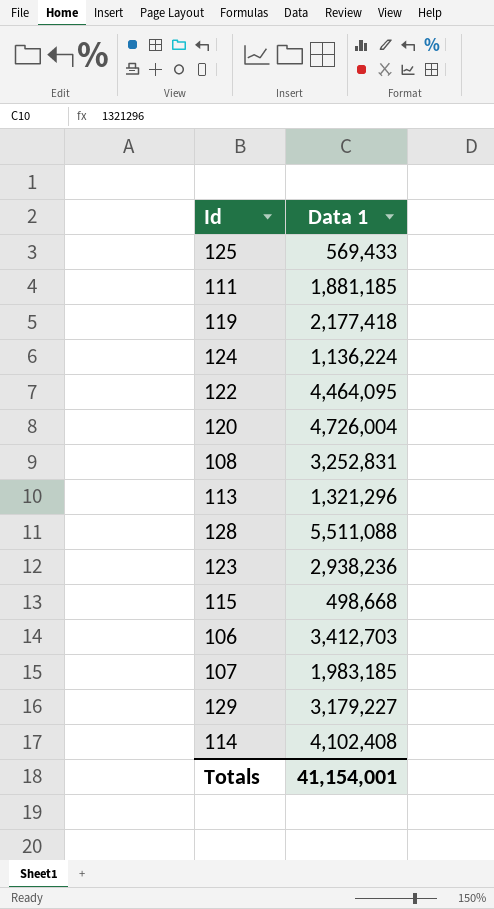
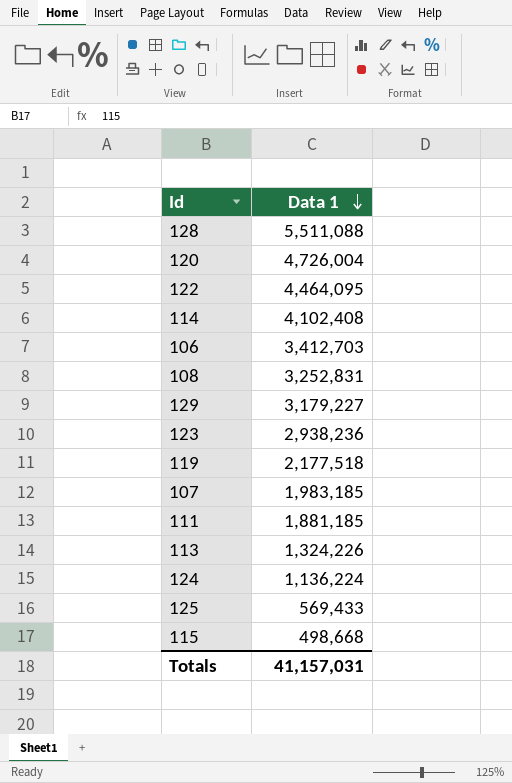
row order: none -> Data 1 descending
119 | Data 1: 2,177,418 -> 2,177,518
113 | Data 1: 1,321,296 -> 1,324,226
Totals | Data 1: 41,154,001 -> 41,157,031

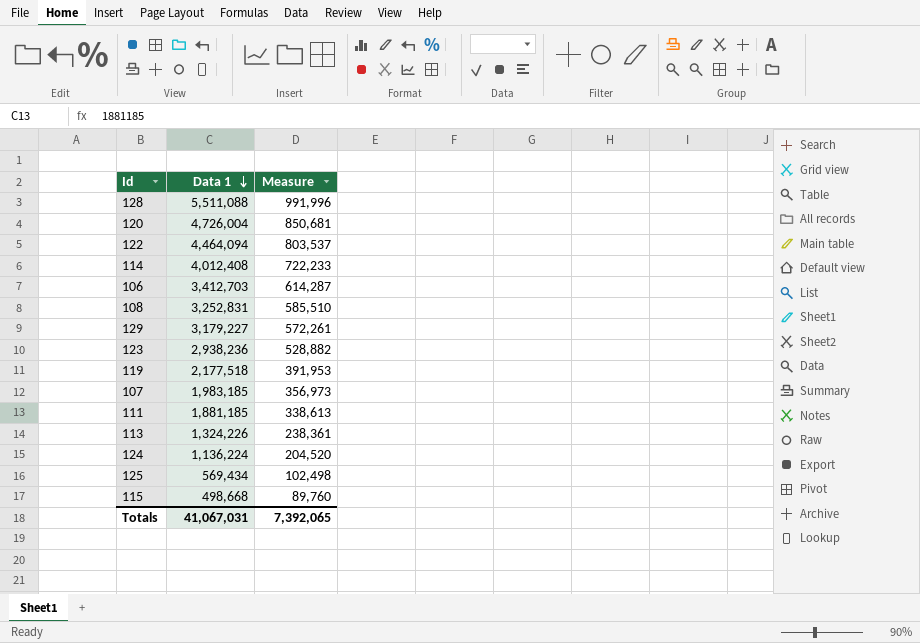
column Measure | formula: none -> [Data 1] * 0.18
122 | Data 1: 4,464,095 -> 4,464,094
114 | Data 1: 4,102,408 -> 4,012,408
125 | Data 1: 569,433 -> 569,434
Totals | Data 1: 41,157,031 -> 41,067,031

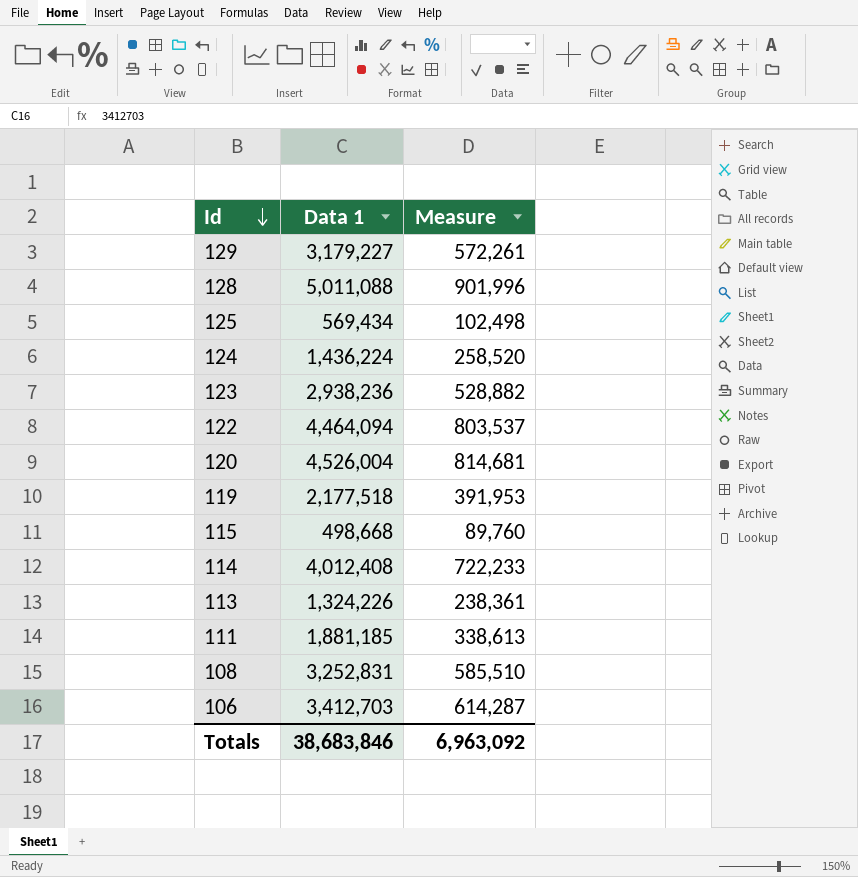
row order: Data 1 descending -> Id descending
row 107: 1,983,185 | 356,973 -> none
128 | Data 1: 5,511,088 -> 5,011,088
128 | Measure: 991,996 -> 901,996
124 | Data 1: 1,136,224 -> 1,436,224
124 | Measure: 204,520 -> 258,520
120 | Data 1: 4,726,004 -> 4,526,004
120 | Measure: 850,681 -> 814,681
Totals | Data 1: 41,067,031 -> 38,683,846
Totals | Measure: 7,392,065 -> 6,963,092

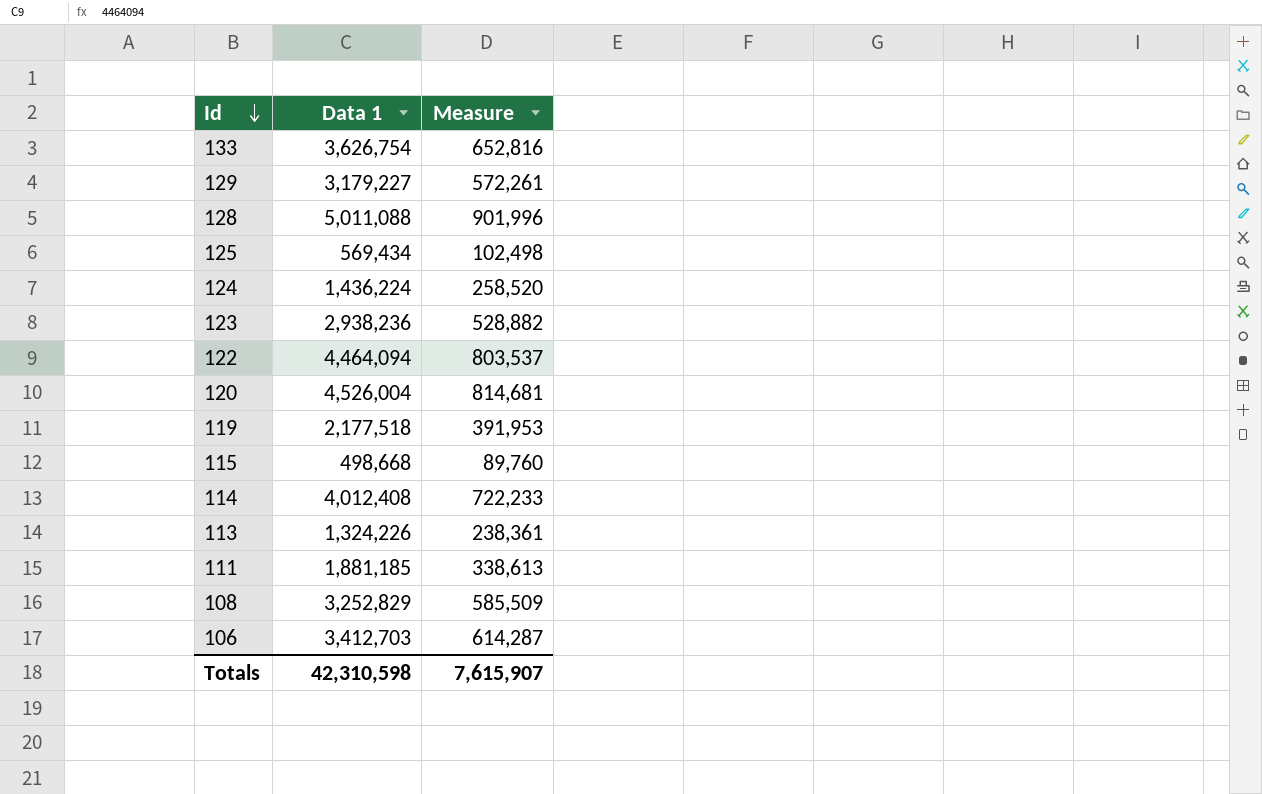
row 133: none -> 3,626,754 | 652,816
108 | Data 1: 3,252,831 -> 3,252,829
108 | Measure: 585,510 -> 585,509
Totals | Data 1: 38,683,846 -> 42,310,598
Totals | Measure: 6,963,092 -> 7,615,907

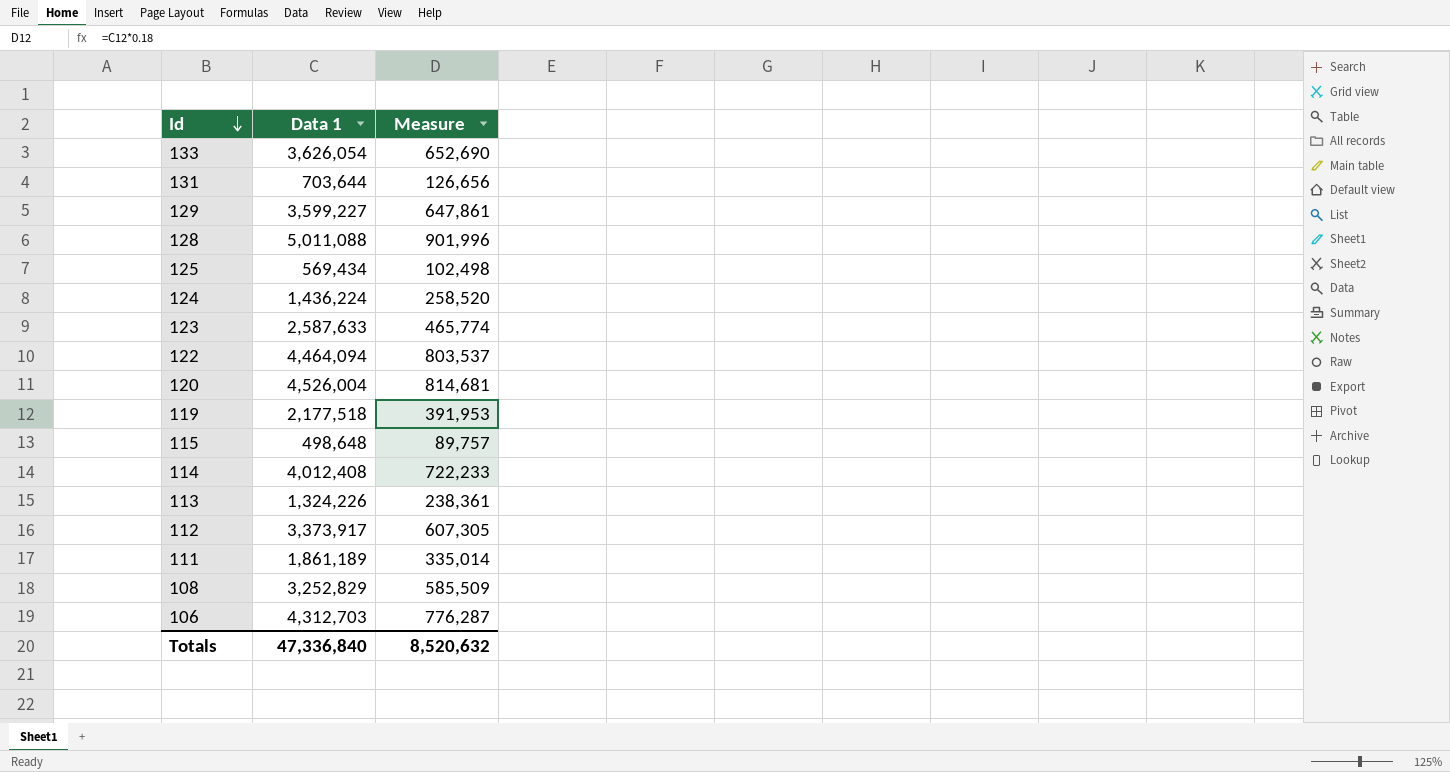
133 | Data 1: 3,626,754 -> 3,626,054
133 | Measure: 652,816 -> 652,690
row 131: none -> 703,644 | 126,656
129 | Data 1: 3,179,227 -> 3,599,227
129 | Measure: 572,261 -> 647,861
123 | Data 1: 2,938,236 -> 2,587,633
123 | Measure: 528,882 -> 465,774
115 | Data 1: 498,668 -> 498,648
115 | Measure: 89,760 -> 89,757
row 112: none -> 3,373,917 | 607,305
111 | Data 1: 1,881,185 -> 1,861,189
111 | Measure: 338,613 -> 335,014
106 | Data 1: 3,412,703 -> 4,312,703
106 | Measure: 614,287 -> 776,287
Totals | Data 1: 42,310,598 -> 47,336,840
Totals | Measure: 7,615,907 -> 8,520,632

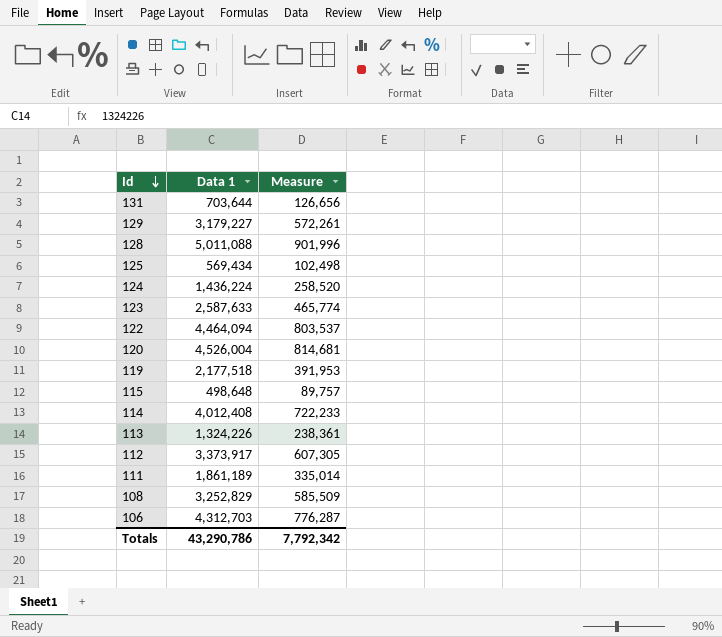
row 133: 3,626,054 | 652,690 -> none
129 | Data 1: 3,599,227 -> 3,179,227
129 | Measure: 647,861 -> 572,261
Totals | Data 1: 47,336,840 -> 43,290,786
Totals | Measure: 8,520,632 -> 7,792,342

